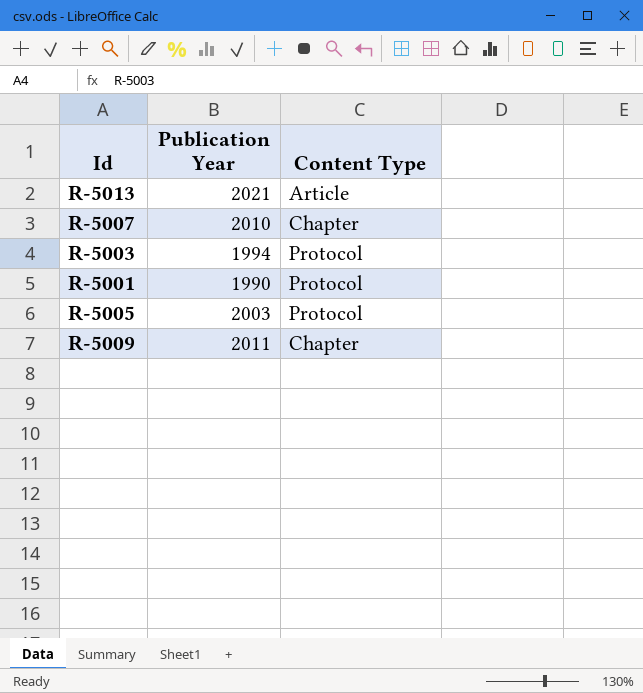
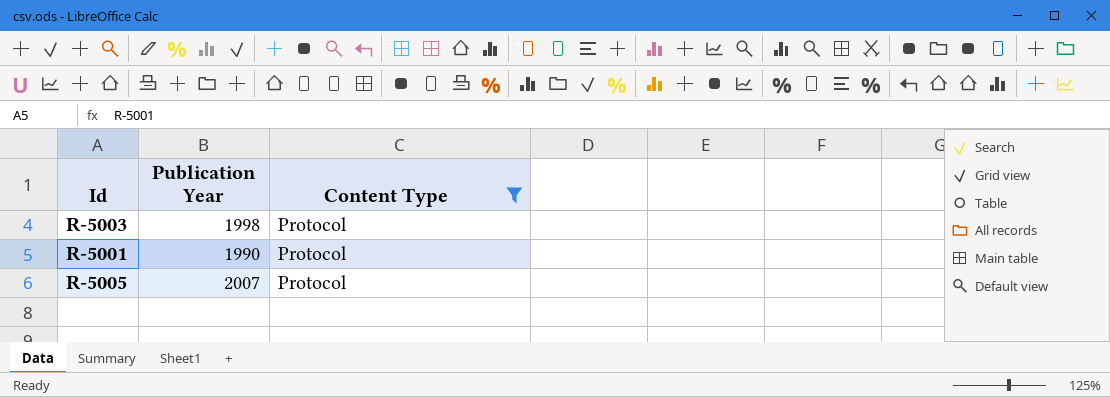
filter: none -> Content Type = Protocol
R-5003 | Publication Year: 1994 -> 1998
R-5005 | Publication Year: 2003 -> 2007

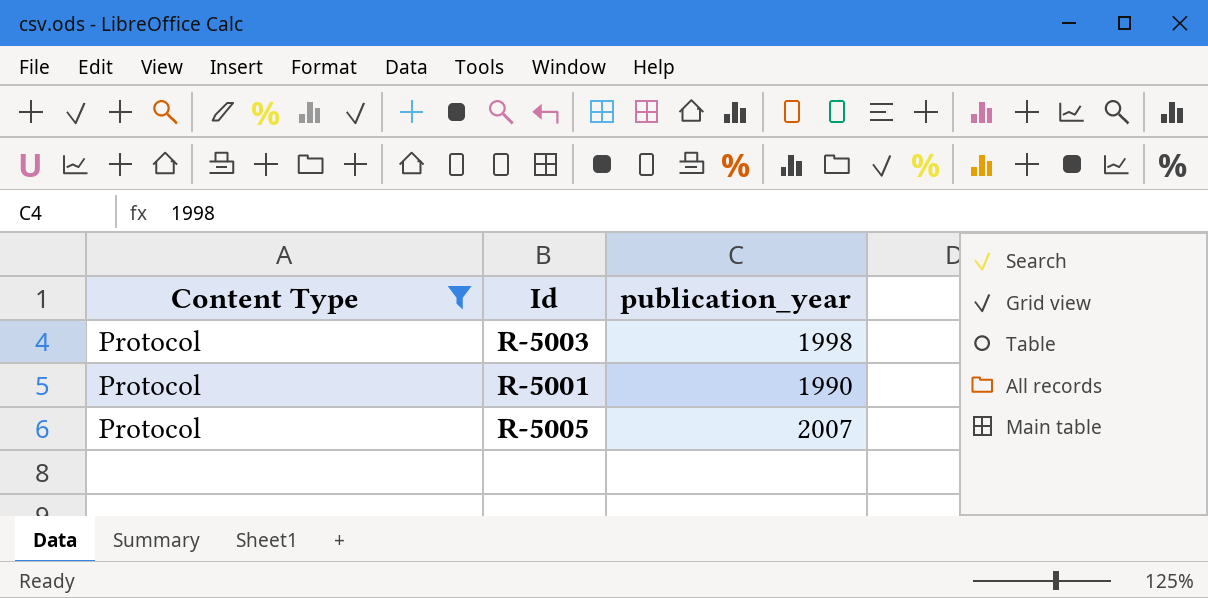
column Content Type | position: 3 -> 1
column name: Publication Year -> publication_year

